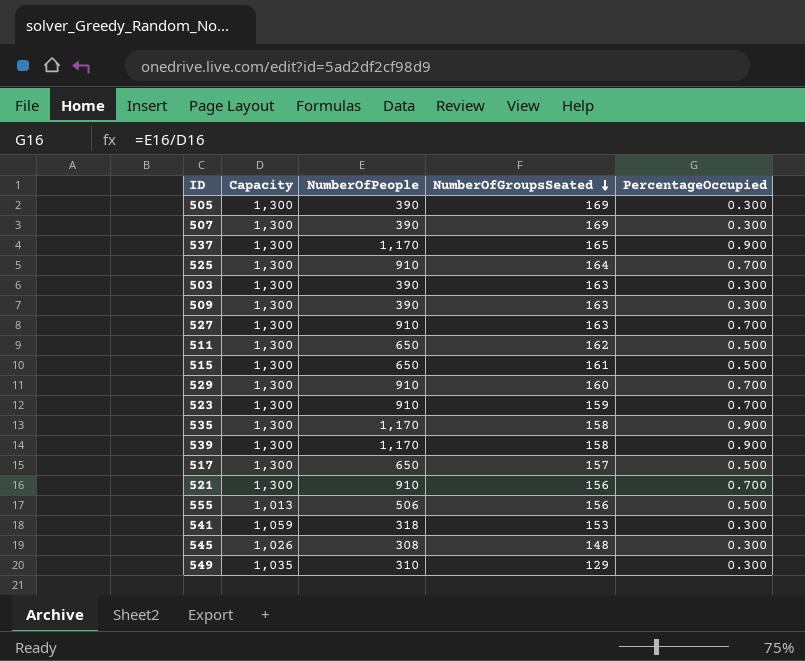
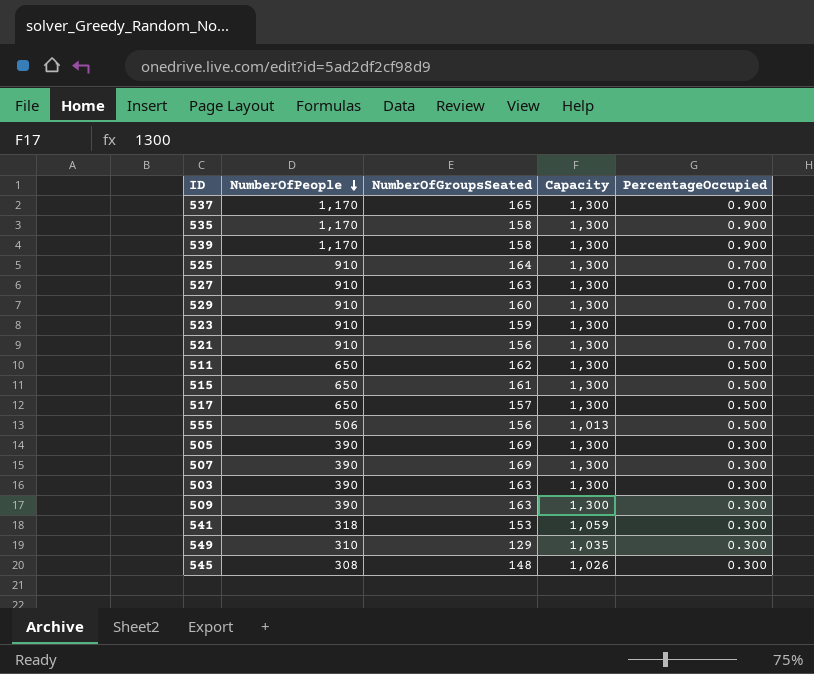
row order: NumberOfGroupsSeated descending -> NumberOfPeople descending
column Capacity | position: 2 -> 4

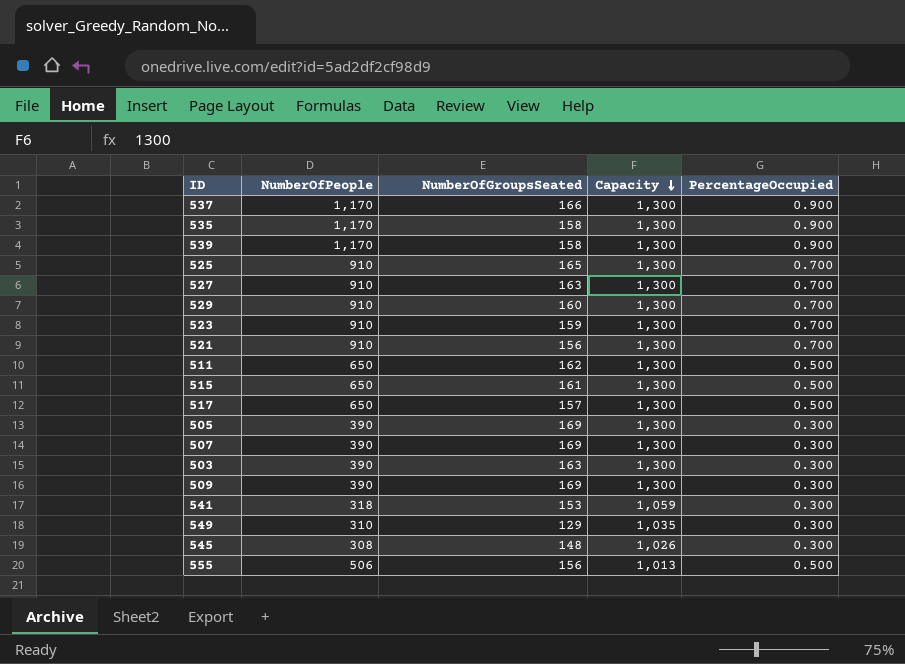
row order: NumberOfPeople descending -> Capacity descending
537 | NumberOfGroupsSeated: 165 -> 166
525 | NumberOfGroupsSeated: 164 -> 165
509 | NumberOfGroupsSeated: 163 -> 169

